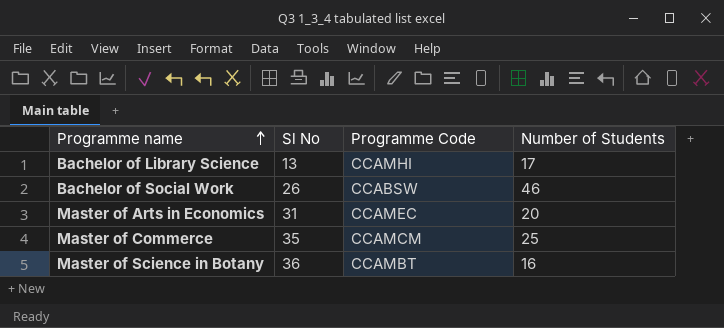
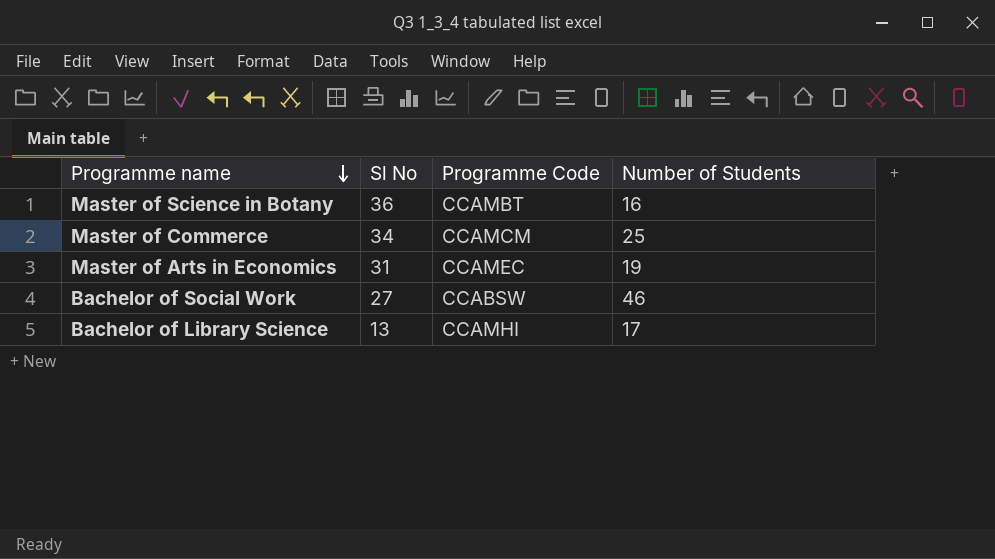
row order: Programme name ascending -> Programme name descending
Master of Commerce | Sl No: 35 -> 34
Master of Arts in Economics | Number of Students: 20 -> 19
Bachelor of Social Work | Sl No: 26 -> 27

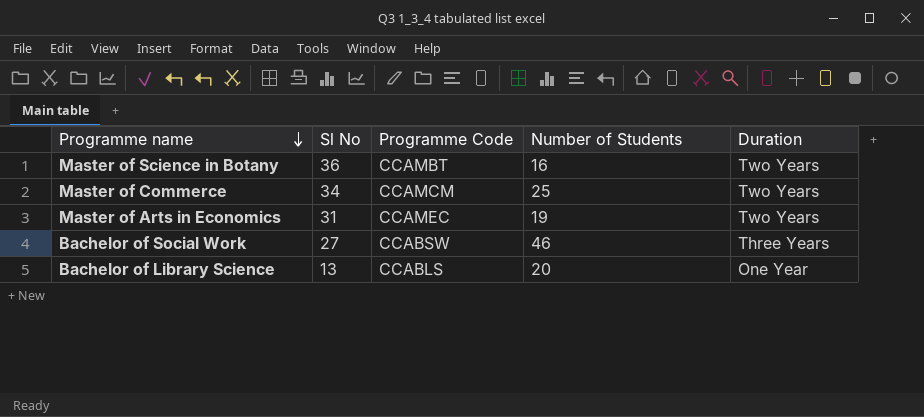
column Duration | position: none -> 5
Bachelor of Library Science | Programme Code: CCAMHI -> CCABLS
Bachelor of Library Science | Number of Students: 17 -> 20

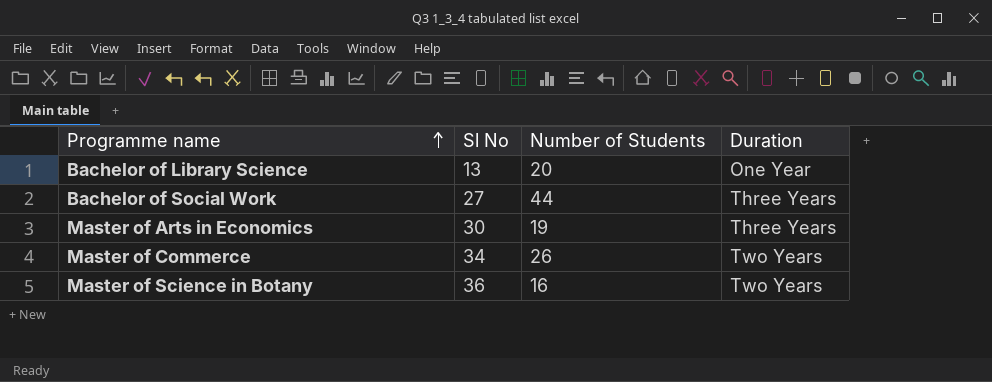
row order: Programme name descending -> Programme name ascending
column Programme Code | position: 3 -> none
Bachelor of Social Work | Number of Students: 46 -> 44
Master of Arts in Economics | Sl No: 31 -> 30
Master of Arts in Economics | Duration: Two Years -> Three Years
Master of Commerce | Number of Students: 25 -> 26

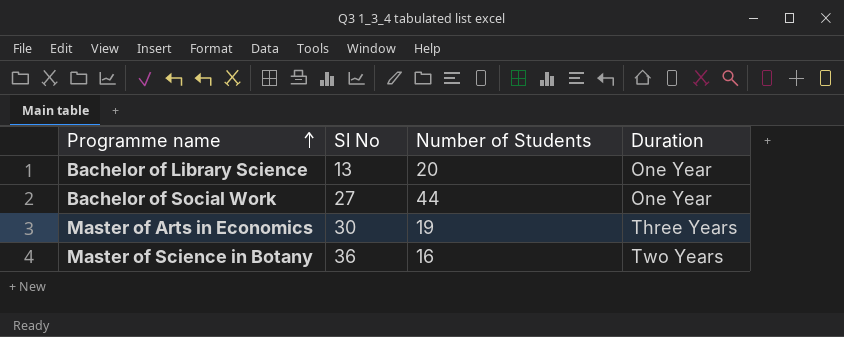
row Master of Commerce: 34 | 26 | Two Years -> none
Bachelor of Social Work | Duration: Three Years -> One Year

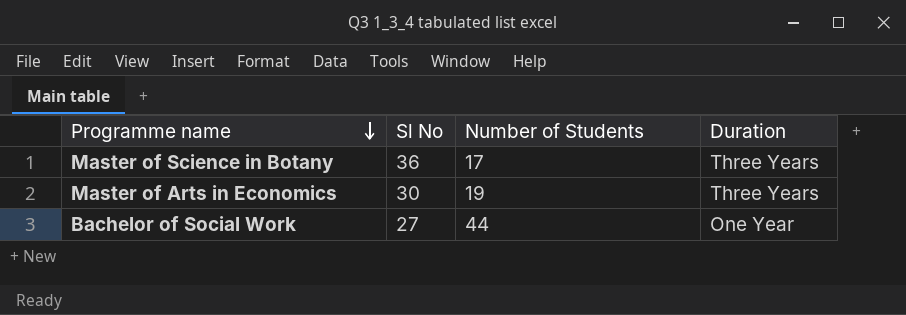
row order: Programme name ascending -> Programme name descending
row Bachelor of Library Science: 13 | 20 | One Year -> none
Master of Science in Botany | Number of Students: 16 -> 17
Master of Science in Botany | Duration: Two Years -> Three Years

